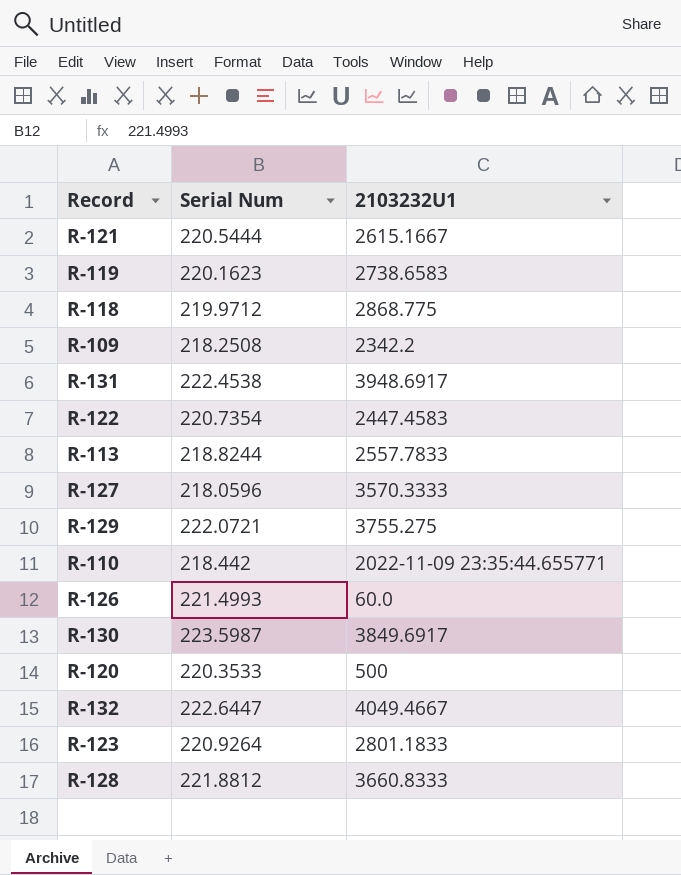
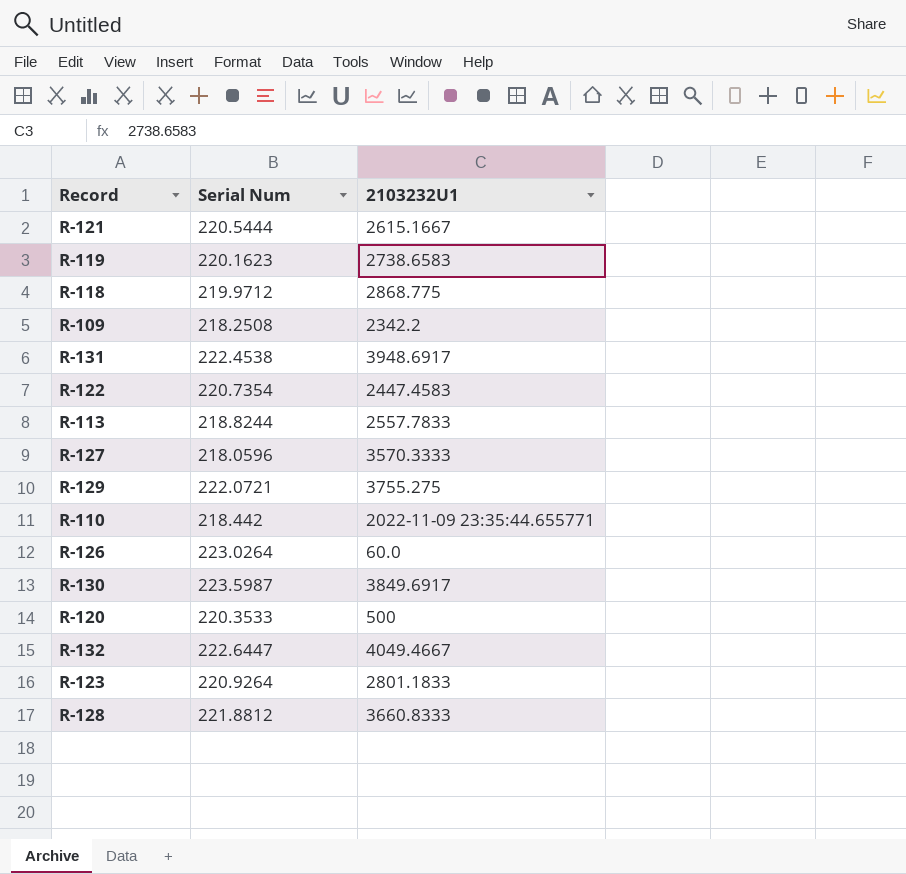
R-126 | Serial Num: 221.4993 -> 223.0264

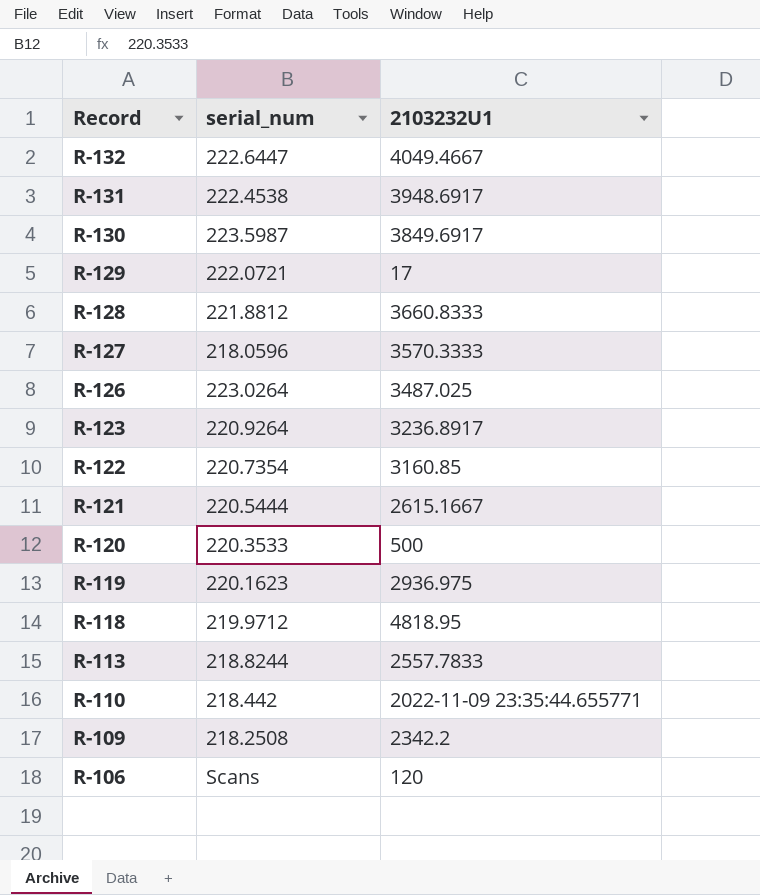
row order: none -> Record descending
column name: Serial Num -> serial_num
R-129 | 2103232U1: 3755.275 -> 17
R-126 | 2103232U1: 60.0 -> 3487.025
R-123 | 2103232U1: 2801.1833 -> 3236.8917
R-122 | 2103232U1: 2447.4583 -> 3160.85
R-119 | 2103232U1: 2738.6583 -> 2936.975
R-118 | 2103232U1: 2868.775 -> 4818.95
row R-106: none -> Scans | 120

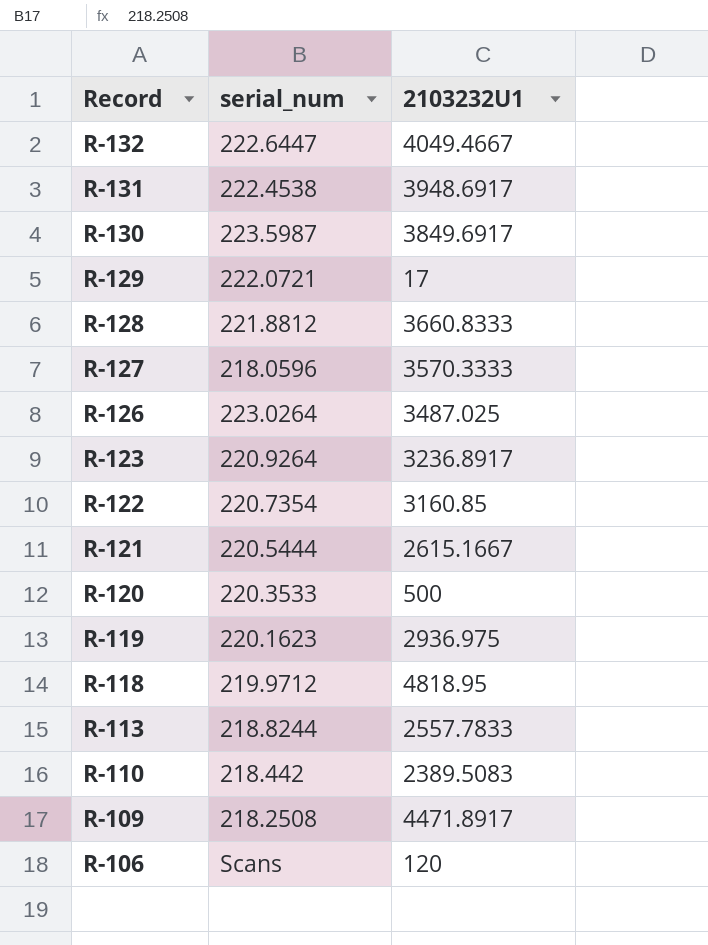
R-110 | 2103232U1: 2022-11-09 23:35:44.655771 -> 2389.5083
R-109 | 2103232U1: 2342.2 -> 4471.8917

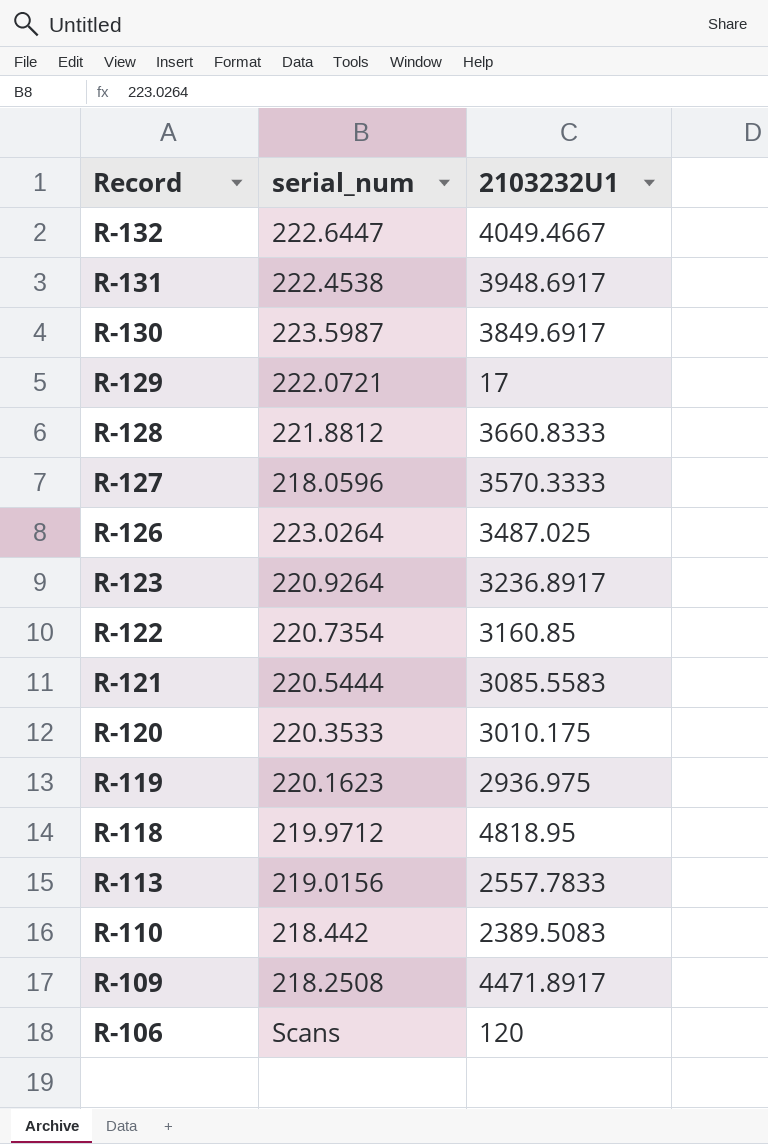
R-121 | 2103232U1: 2615.1667 -> 3085.5583
R-120 | 2103232U1: 500 -> 3010.175
R-113 | serial_num: 218.8244 -> 219.0156

